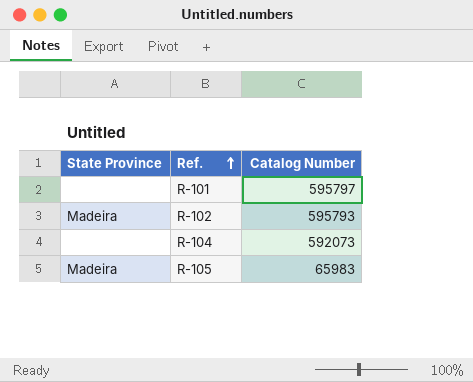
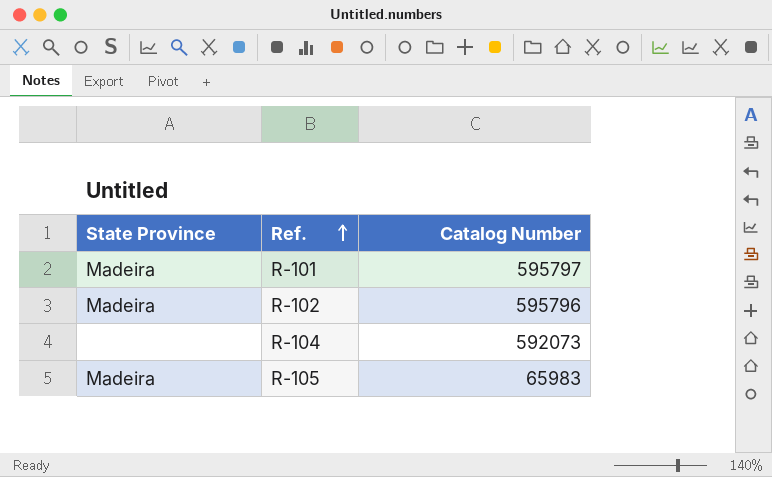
R-101 | State Province: none -> Madeira
R-102 | Catalog Number: 595793 -> 595796

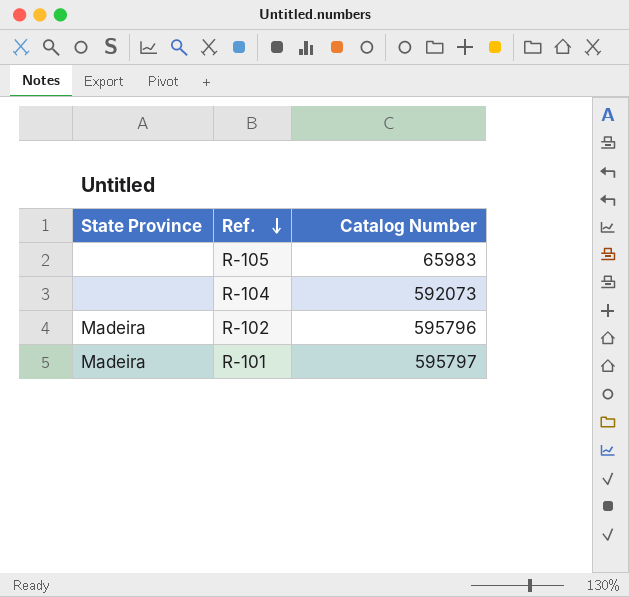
row order: Ref. ascending -> Ref. descending
R-105 | State Province: Madeira -> none

